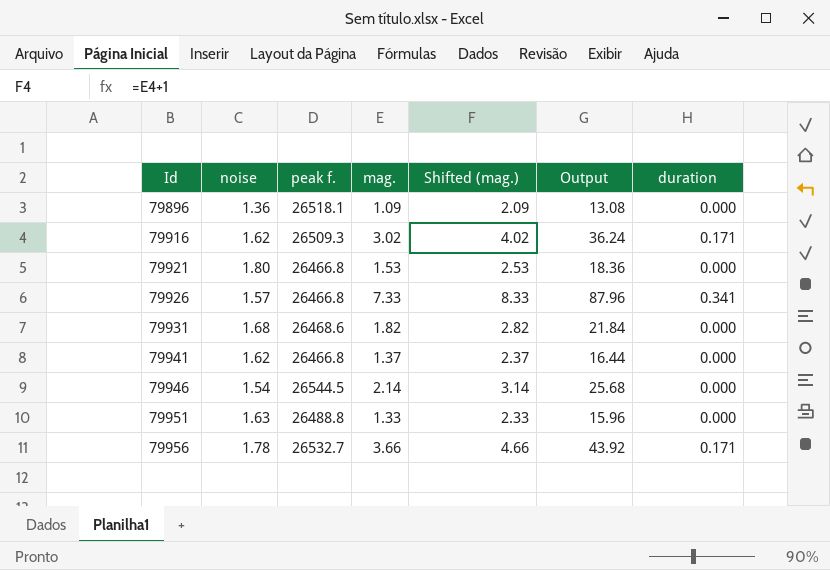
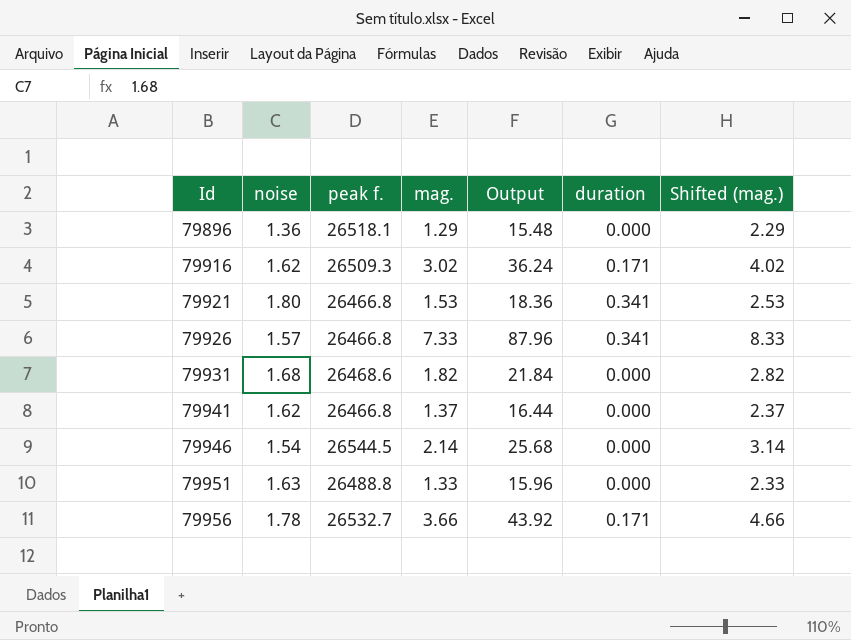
column Shifted (mag.) | position: 5 -> 7
79896 | mag.: 1.09 -> 1.29
79896 | Output: 13.08 -> 15.48
79896 | Shifted (mag.): 2.09 -> 2.29
79921 | duration: 0.000 -> 0.341

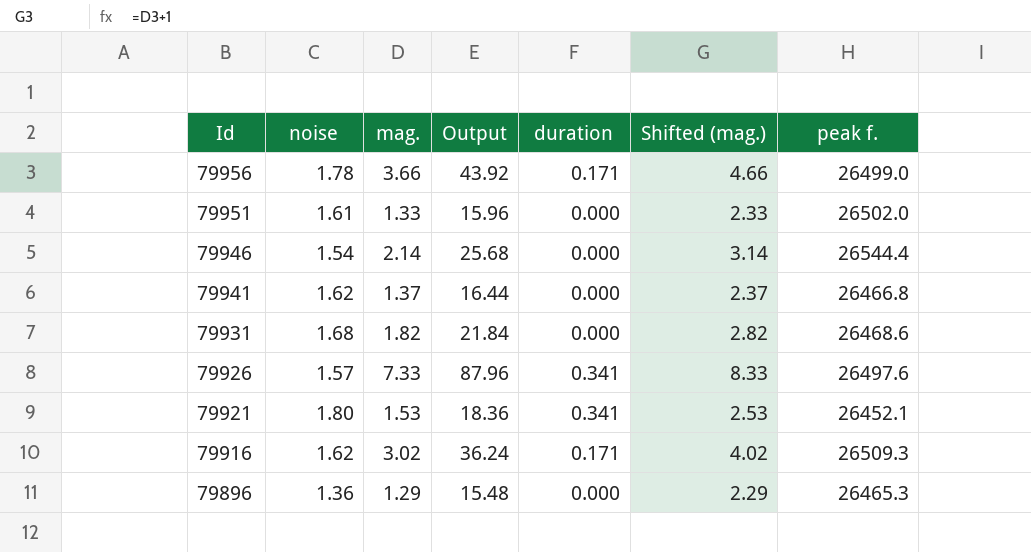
row order: Id ascending -> Id descending
column peak f. | position: 3 -> 7
79956 | peak f.: 26532.7 -> 26499.0
79951 | noise: 1.63 -> 1.61
79951 | peak f.: 26488.8 -> 26502.0
79946 | peak f.: 26544.5 -> 26544.4
79926 | peak f.: 26466.8 -> 26497.6
79921 | peak f.: 26466.8 -> 26452.1
79896 | peak f.: 26518.1 -> 26465.3

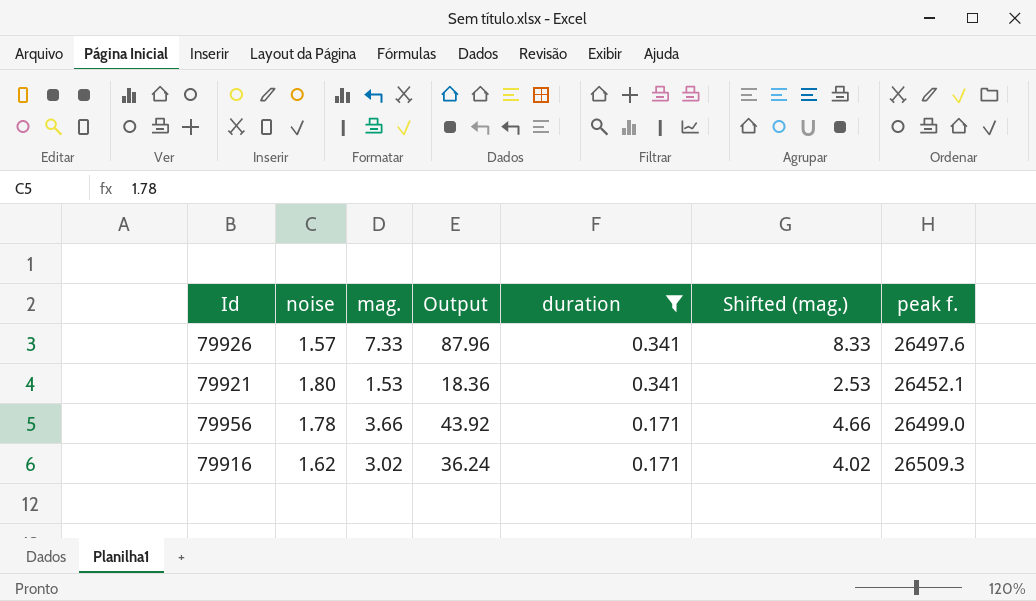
filter: none -> duration != 0.000
row order: Id descending -> duration descending

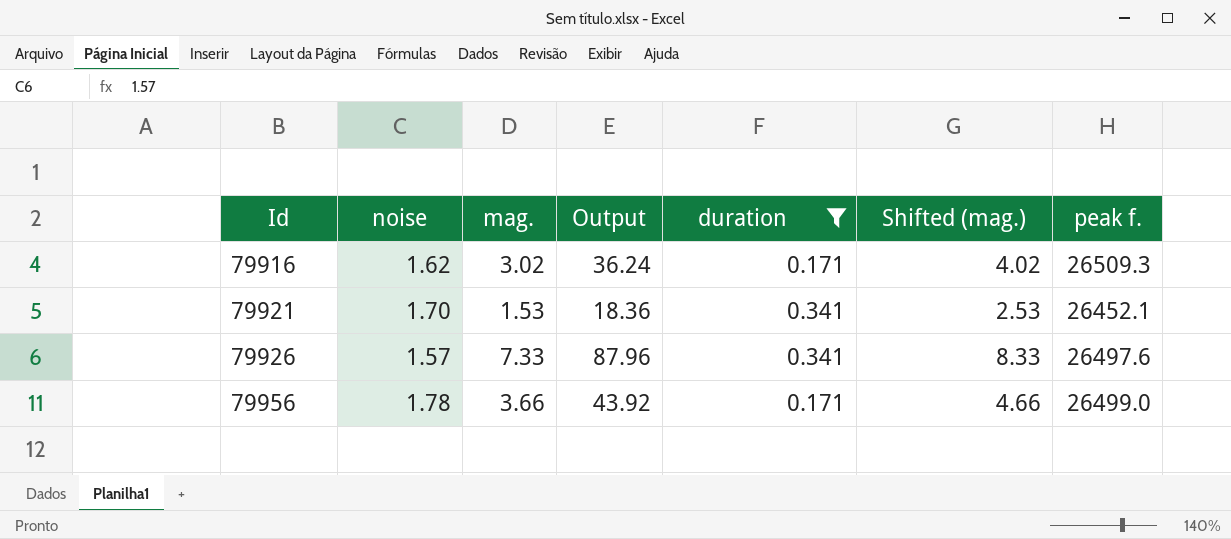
row order: duration descending -> Id ascending
79921 | noise: 1.80 -> 1.70

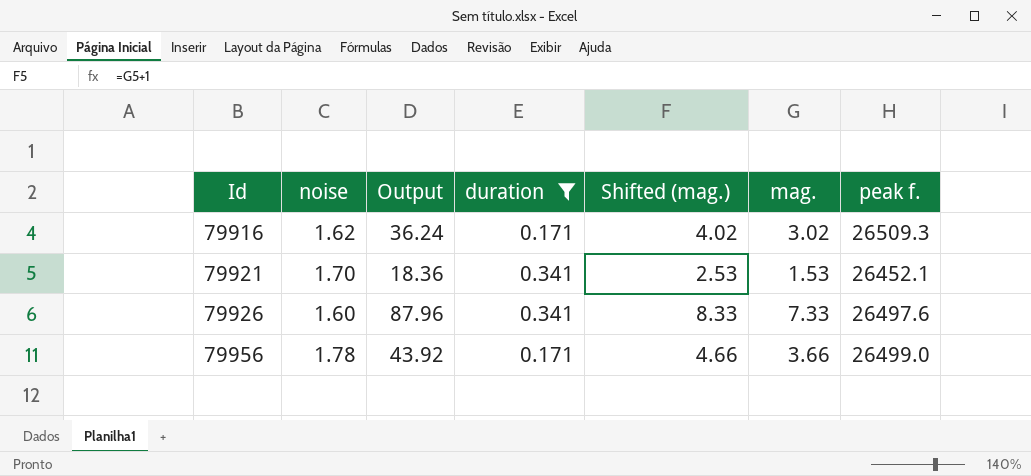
column mag. | position: 3 -> 6
79926 | noise: 1.57 -> 1.60

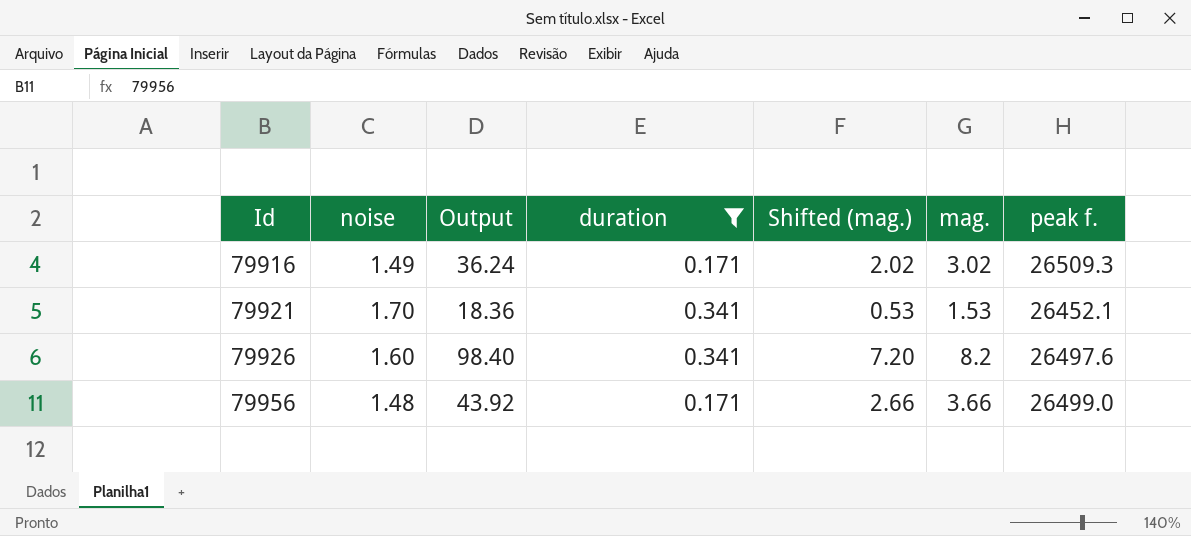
column Shifted (mag.) | formula: [mag.] + 1 -> [mag.] - 1
79916 | noise: 1.62 -> 1.49
79926 | Output: 87.96 -> 98.40
79926 | mag.: 7.33 -> 8.2
79956 | noise: 1.78 -> 1.48

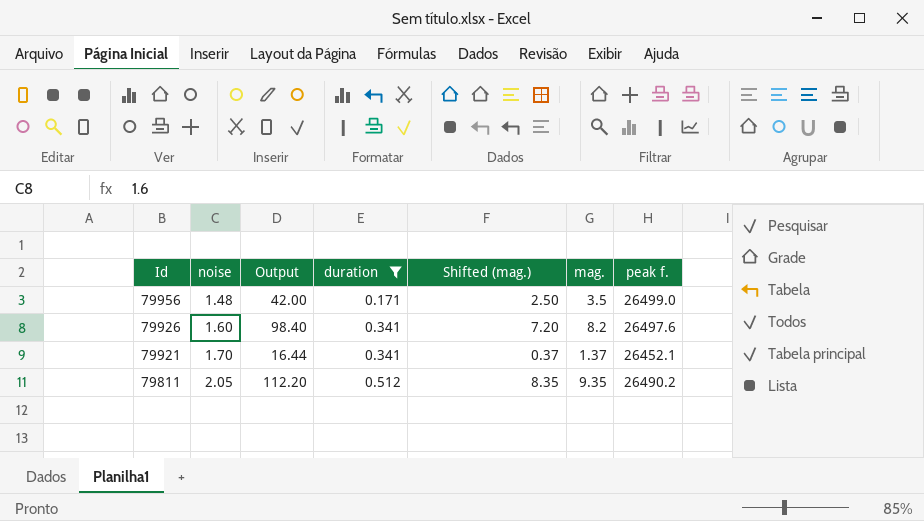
row order: Id ascending -> Id descending
row 79916: 1.49 | 36.24 | 0.171 | 2.02 | 3.02 | 26509.3 -> none
79956 | Output: 43.92 -> 42.00
79956 | Shifted (mag.): 2.66 -> 2.50
79956 | mag.: 3.66 -> 3.5
79921 | Output: 18.36 -> 16.44
79921 | Shifted (mag.): 0.53 -> 0.37
79921 | mag.: 1.53 -> 1.37
row 79811: none -> 2.05 | 112.20 | 0.512 | 8.35 | 9.35 | 26490.2

